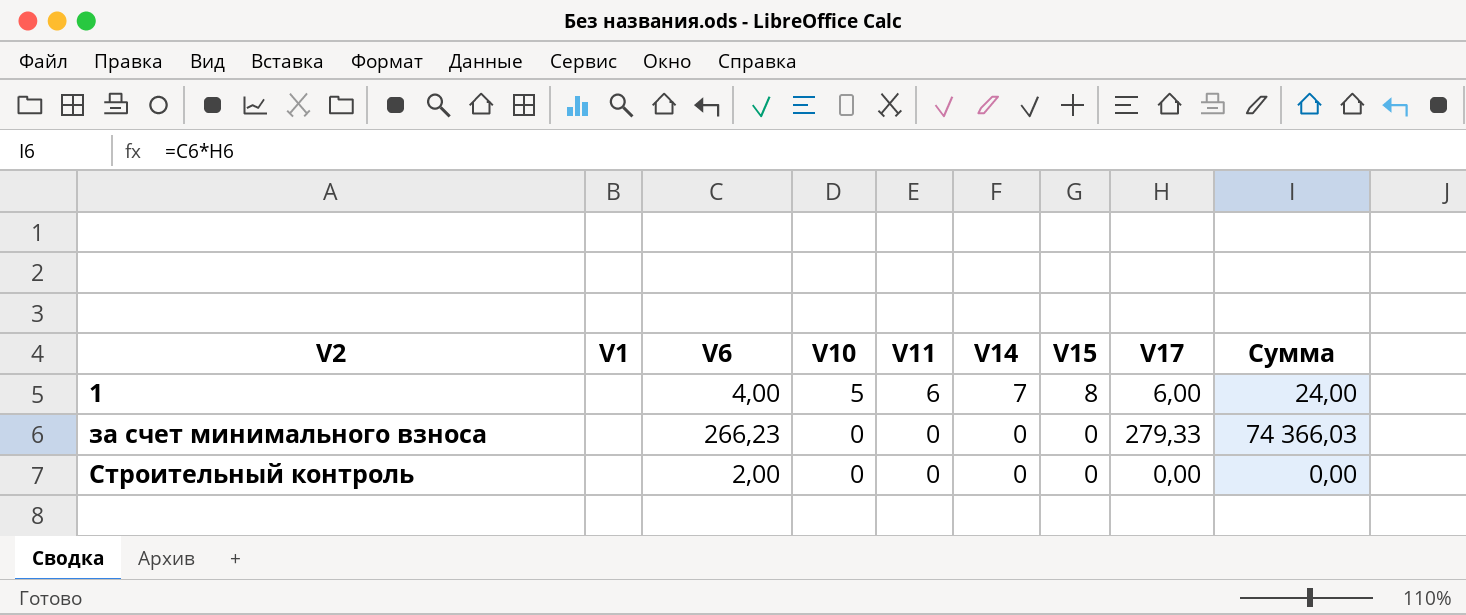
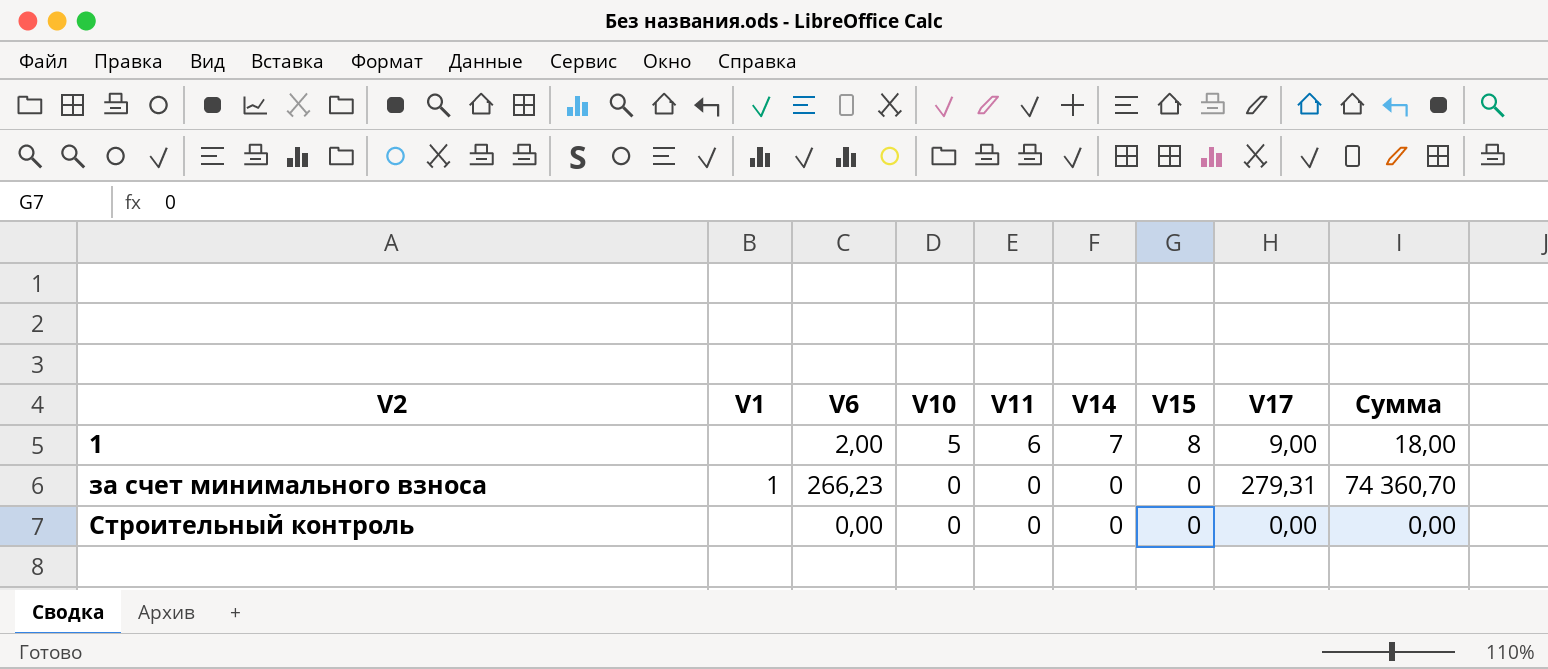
1 | V6: 4,00 -> 2,00
1 | V17: 6,00 -> 9,00
1 | Сумма: 24,00 -> 18,00
за счет минимального взноса | V1: none -> 1
за счет минимального взноса | V17: 279,33 -> 279,31
за счет минимального взноса | Сумма: 74 366,03 -> 74 360,70
Строительный контроль | V6: 2,00 -> 0,00

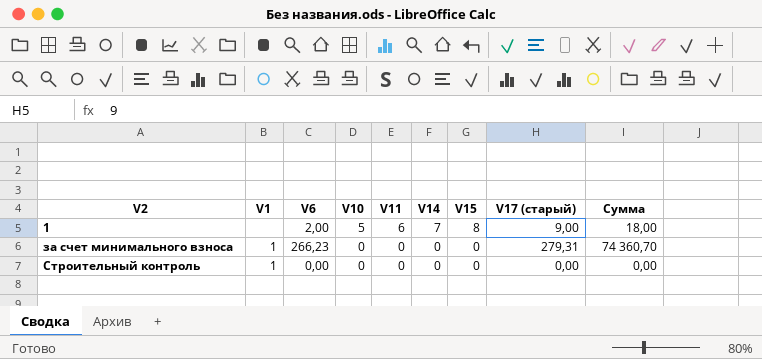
column name: V17 -> V17 (старый)
Строительный контроль | V1: none -> 1

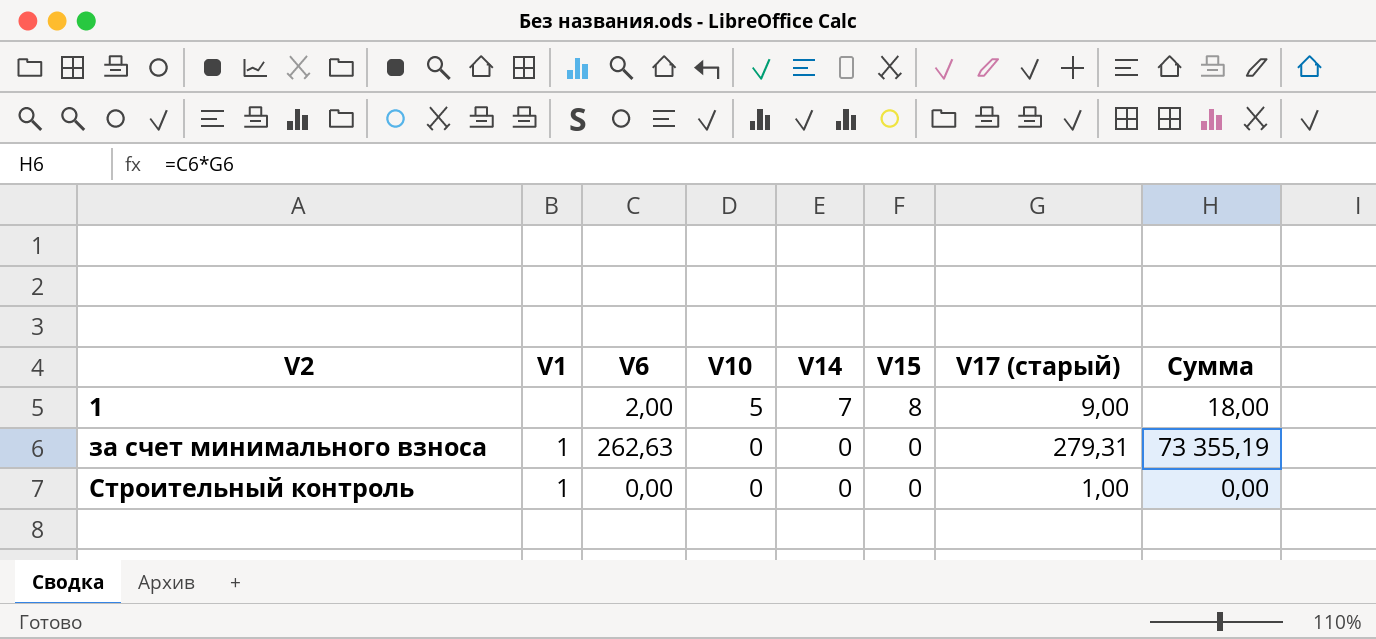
column V11 | position: 5 -> none
за счет минимального взноса | V6: 266,23 -> 262,63
за счет минимального взноса | Сумма: 74 360,70 -> 73 355,19
Строительный контроль | V17 (старый): 0,00 -> 1,00

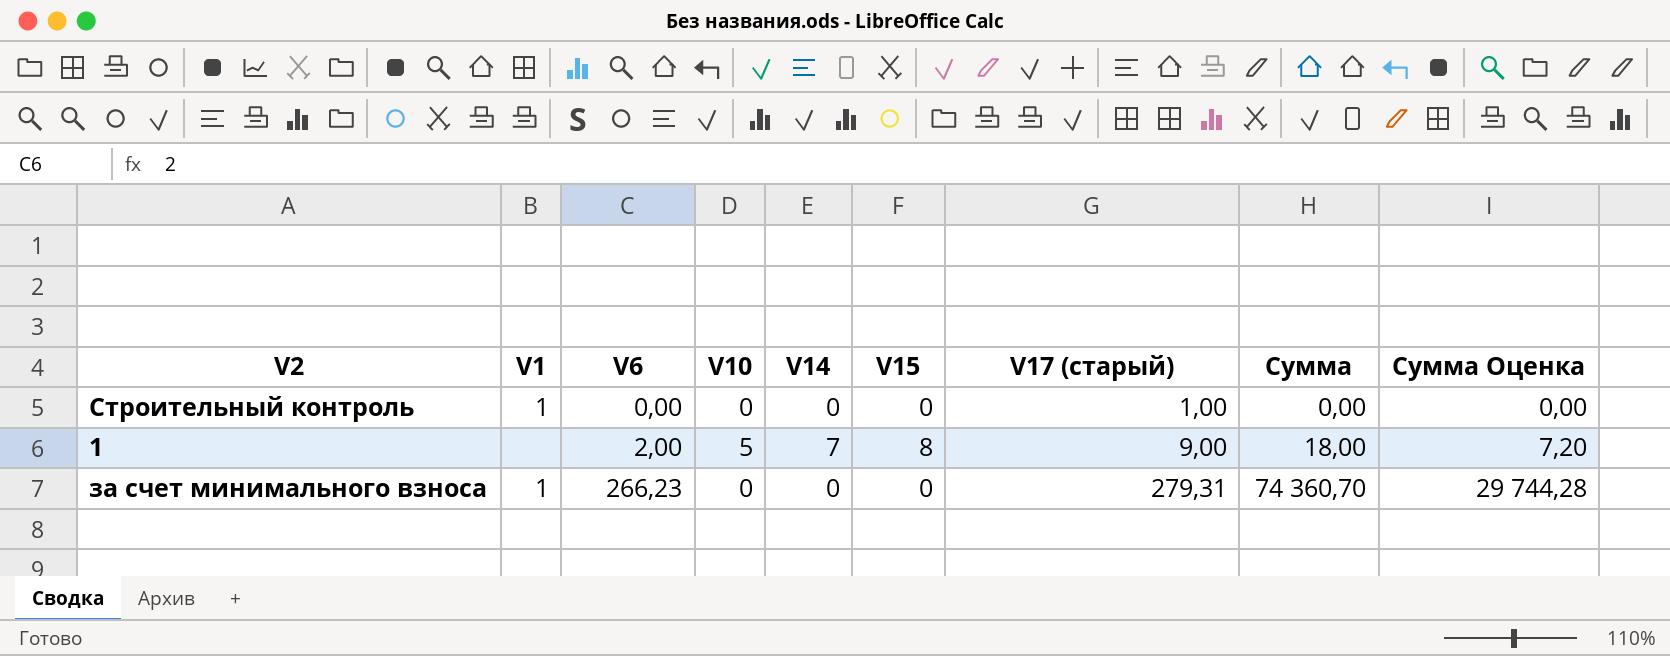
row order: V2 ascending -> V6 ascending
column Сумма Оценка | formula: none -> [Сумма] * 0,4
за счет минимального взноса | V6: 262,63 -> 266,23
за счет минимального взноса | Сумма: 73 355,19 -> 74 360,70

